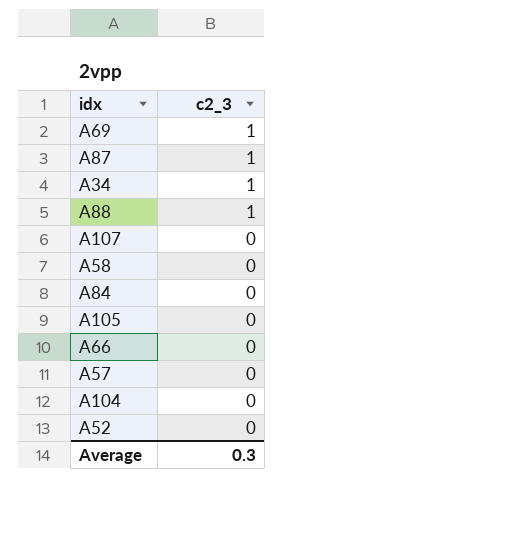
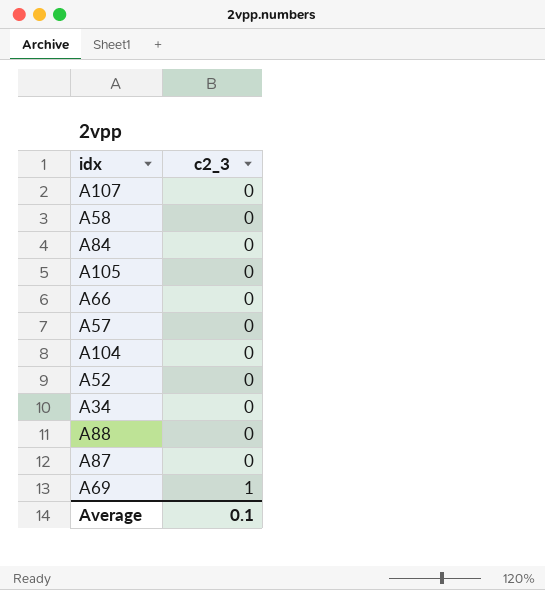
row order: c2_3 descending -> c2_3 ascending
A34 | c2_3: 1 -> 0
A88 | c2_3: 1 -> 0
A87 | c2_3: 1 -> 0
Average | c2_3: 0.3 -> 0.1

